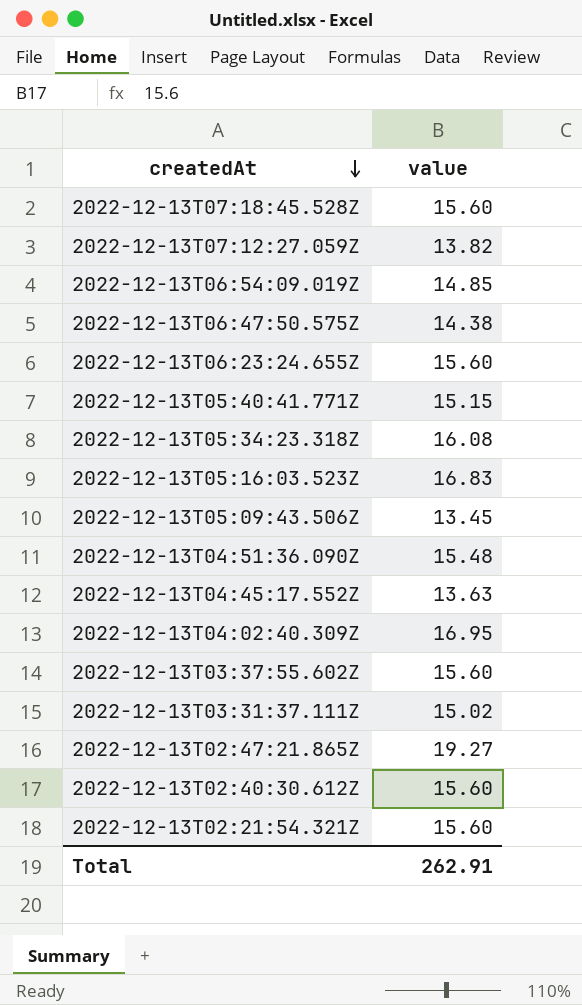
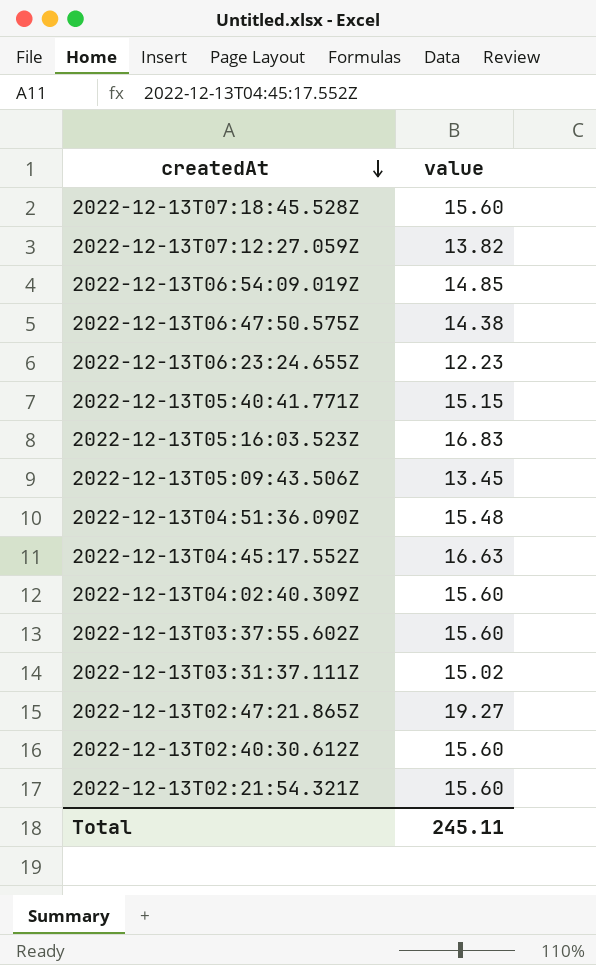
row 2022-12-13T05:34:23.318Z: 16.08 -> none
2022-12-13T06:23:24.655Z | value: 15.60 -> 12.23
2022-12-13T04:45:17.552Z | value: 13.63 -> 16.63
2022-12-13T04:02:40.309Z | value: 16.95 -> 15.60
Total | value: 262.91 -> 245.11

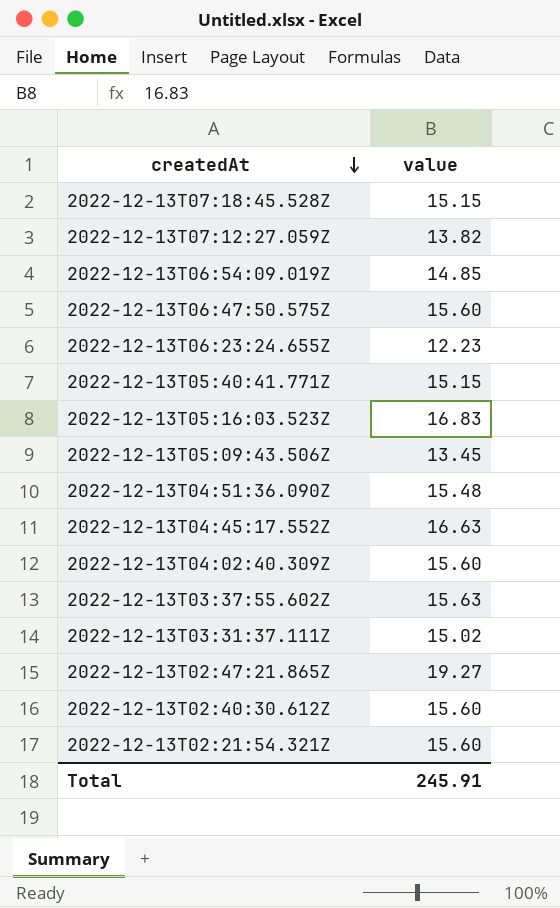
2022-12-13T07:18:45.528Z | value: 15.60 -> 15.15
2022-12-13T06:47:50.575Z | value: 14.38 -> 15.60
2022-12-13T03:37:55.602Z | value: 15.60 -> 15.63
Total | value: 245.11 -> 245.91

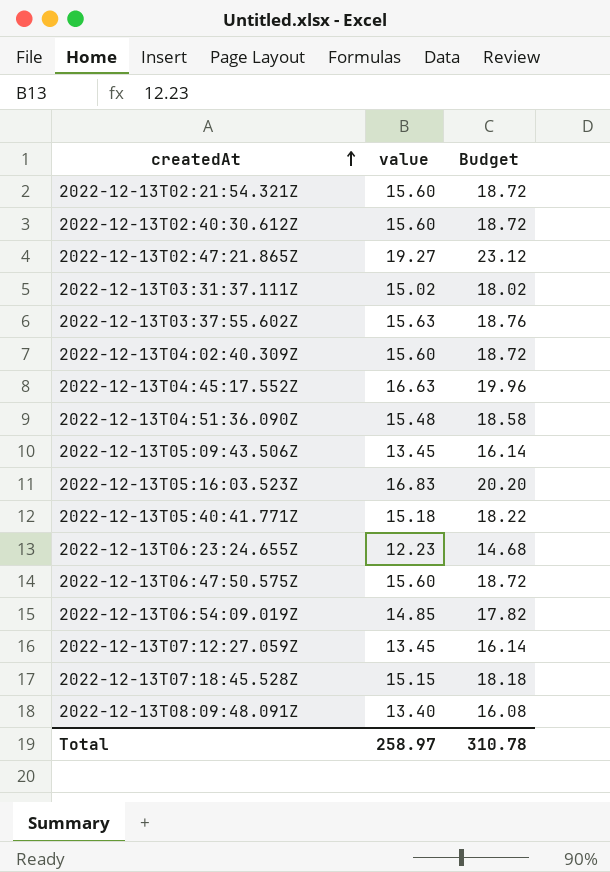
row order: createdAt descending -> createdAt ascending
column Budget | formula: none -> [value] * 1.2
2022-12-13T05:40:41.771Z | value: 15.15 -> 15.18
2022-12-13T07:12:27.059Z | value: 13.82 -> 13.45
row 2022-12-13T08:09:48.091Z: none -> 13.40 | 16.08
Total | value: 245.91 -> 258.97

